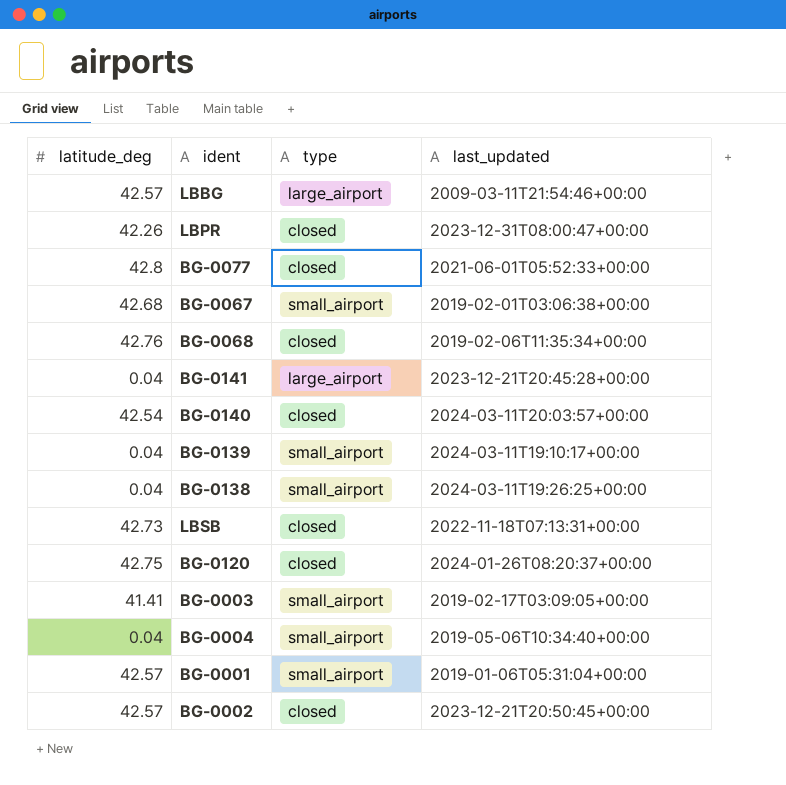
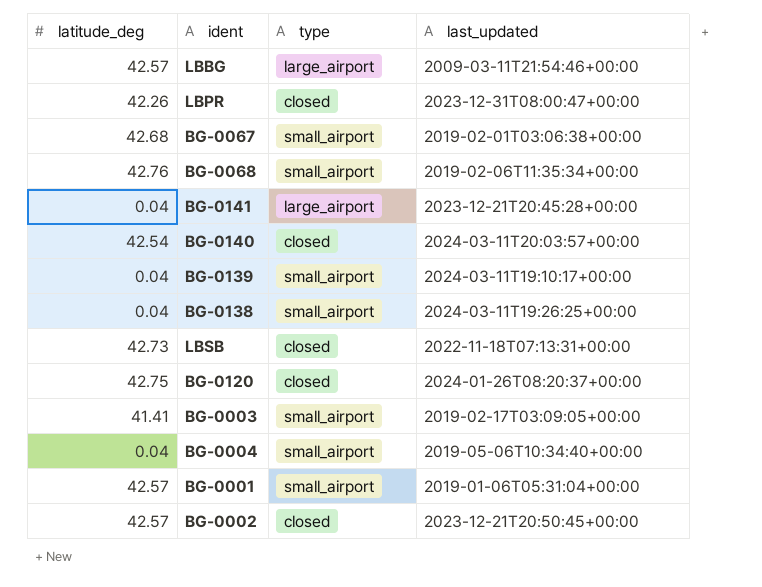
row BG-0077: 42.8 | closed | 2021-06-01T05:52:33+00:00 -> none
BG-0068 | type: closed -> small_airport

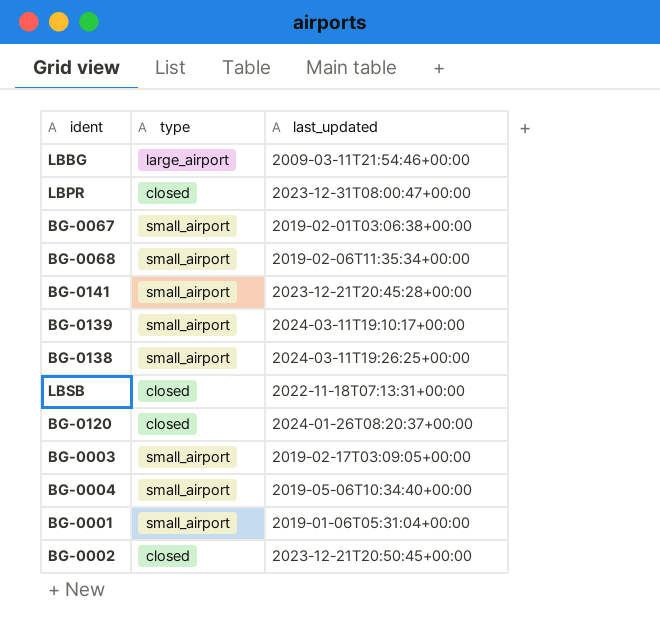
column latitude_deg | position: 1 -> none
row BG-0140: 42.54 | closed | 2024-03-11T20:03:57+00:00 -> none
BG-0141 | type: large_airport -> small_airport

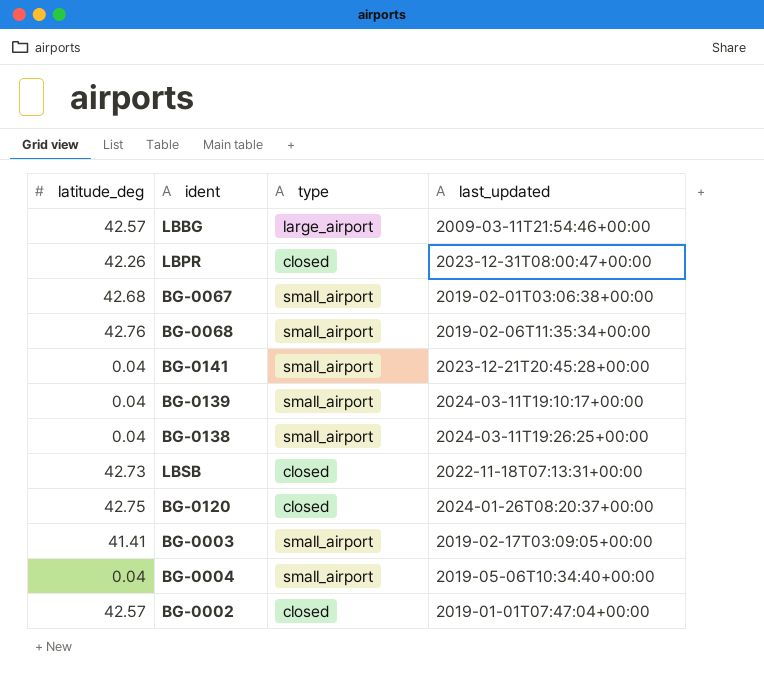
column latitude_deg | position: none -> 1
row BG-0001: small_airport | 2019-01-06T05:31:04+00:00 -> none
BG-0002 | last_updated: 2023-12-21T20:50:45+00:00 -> 2019-01-01T07:47:04+00:00

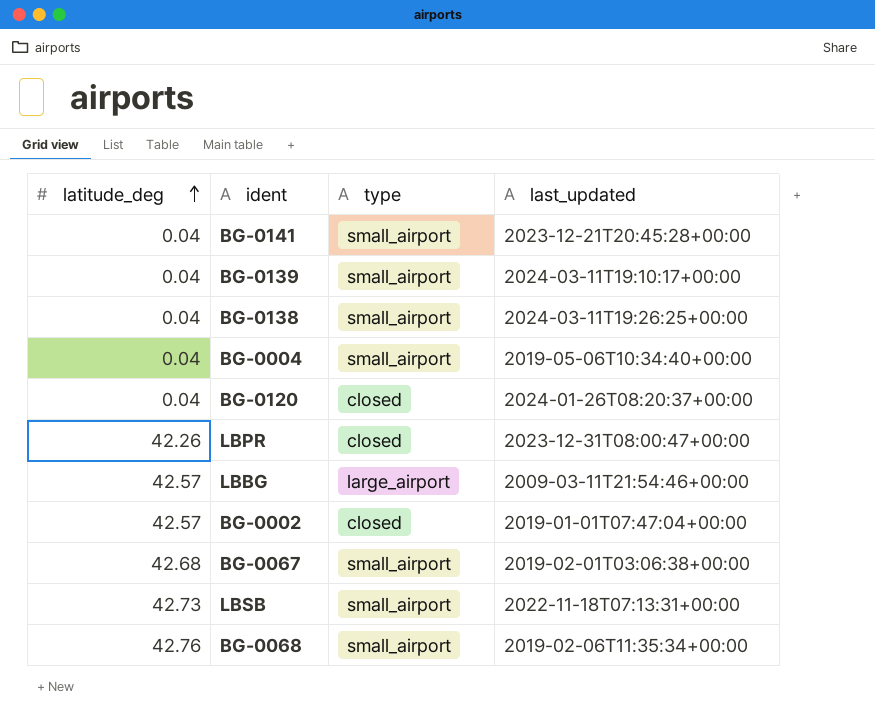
row order: none -> latitude_deg ascending
row BG-0003: 41.41 | small_airport | 2019-02-17T03:09:05+00:00 -> none
BG-0120 | latitude_deg: 42.75 -> 0.04
LBSB | type: closed -> small_airport

